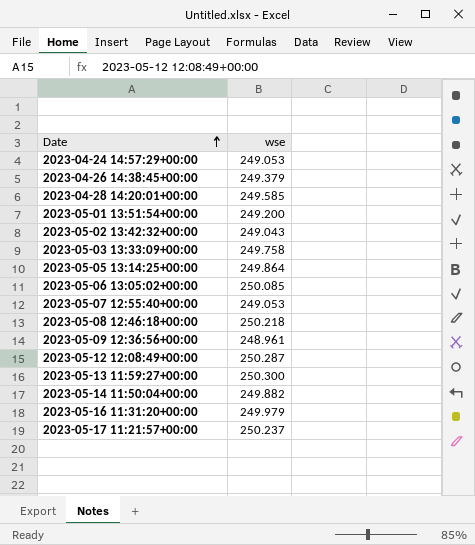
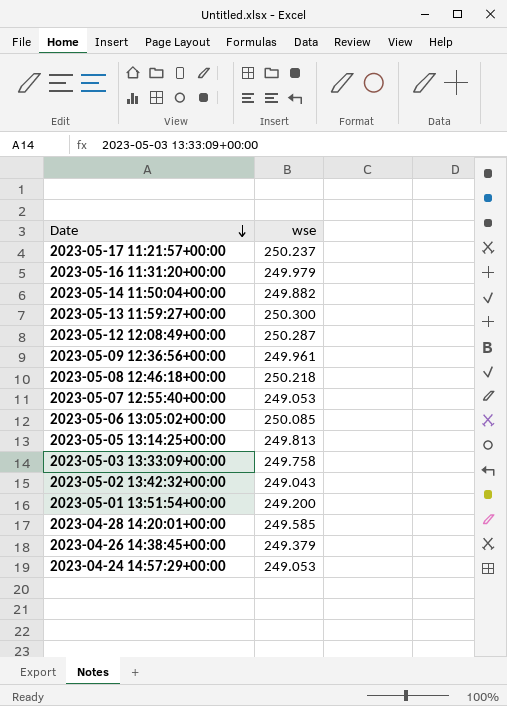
row order: Date ascending -> Date descending
2023-05-09 12:36:56+00:00 | wse: 248.961 -> 249.961
2023-05-05 13:14:25+00:00 | wse: 249.864 -> 249.813

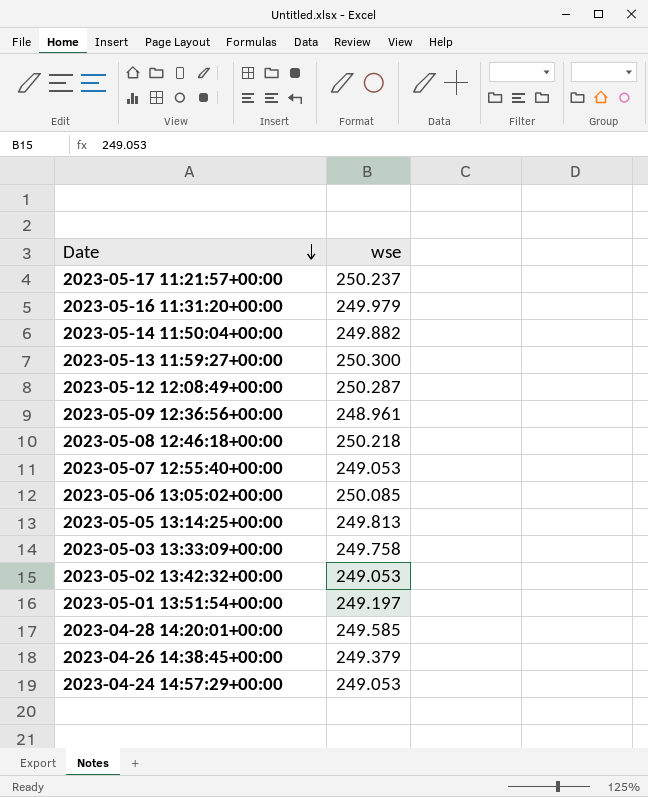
2023-05-09 12:36:56+00:00 | wse: 249.961 -> 248.961
2023-05-02 13:42:32+00:00 | wse: 249.043 -> 249.053
2023-05-01 13:51:54+00:00 | wse: 249.200 -> 249.197

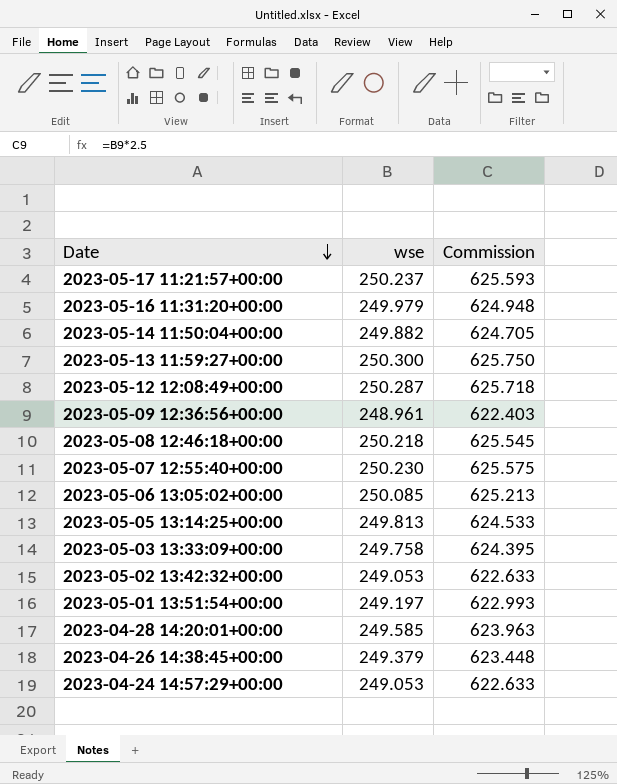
column Commission | formula: none -> [wse] * 2.5
2023-05-07 12:55:40+00:00 | wse: 249.053 -> 250.230

